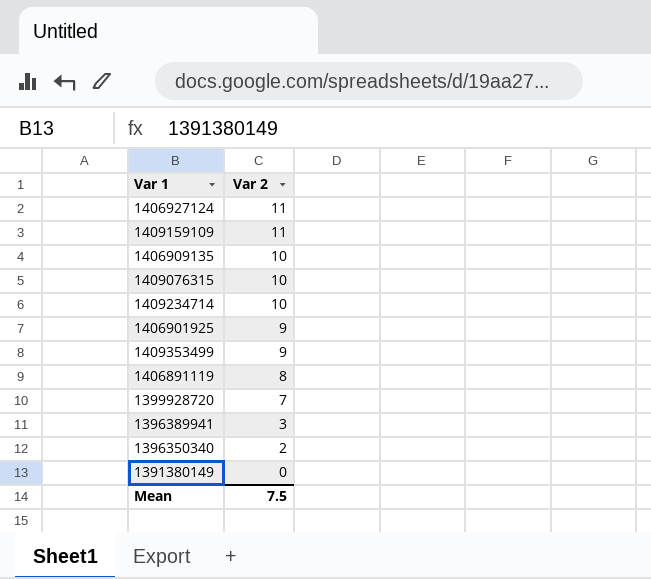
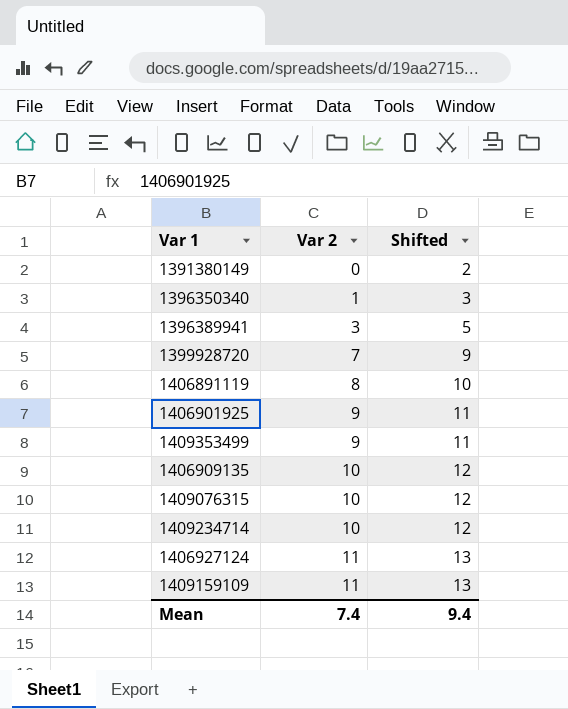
row order: Var 2 descending -> Var 2 ascending
column Shifted | formula: none -> [Var 2] + 2
1396350340 | Var 2: 2 -> 1
Mean | Var 2: 7.5 -> 7.4

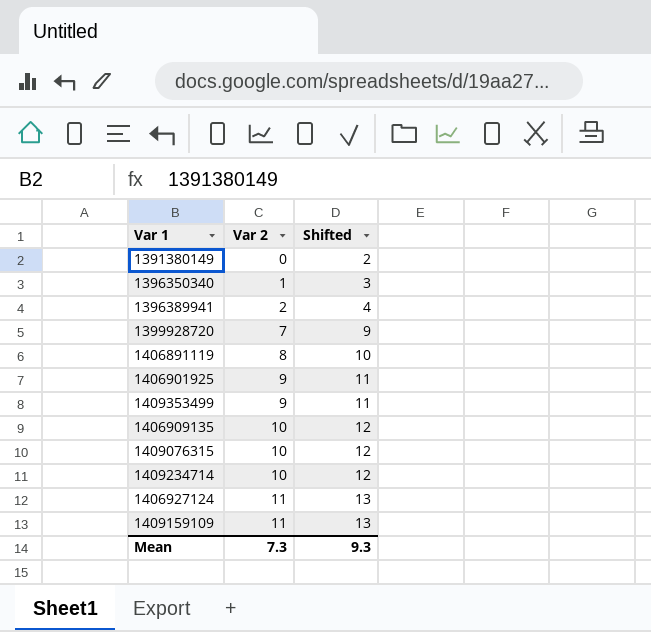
1396389941 | Var 2: 3 -> 2
1396389941 | Shifted: 5 -> 4
Mean | Var 2: 7.4 -> 7.3
Mean | Shifted: 9.4 -> 9.3

